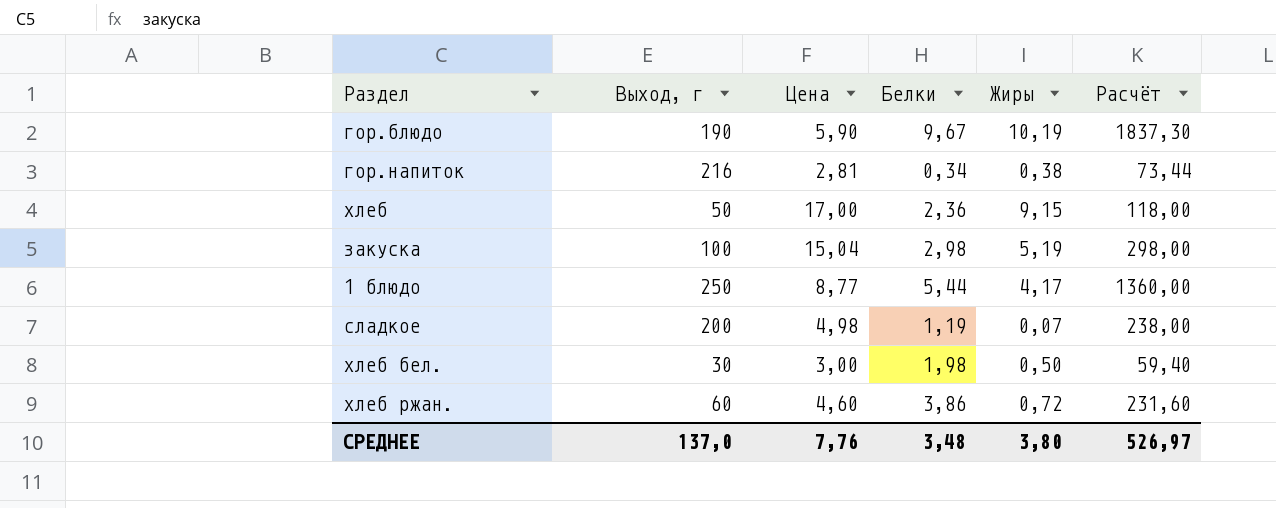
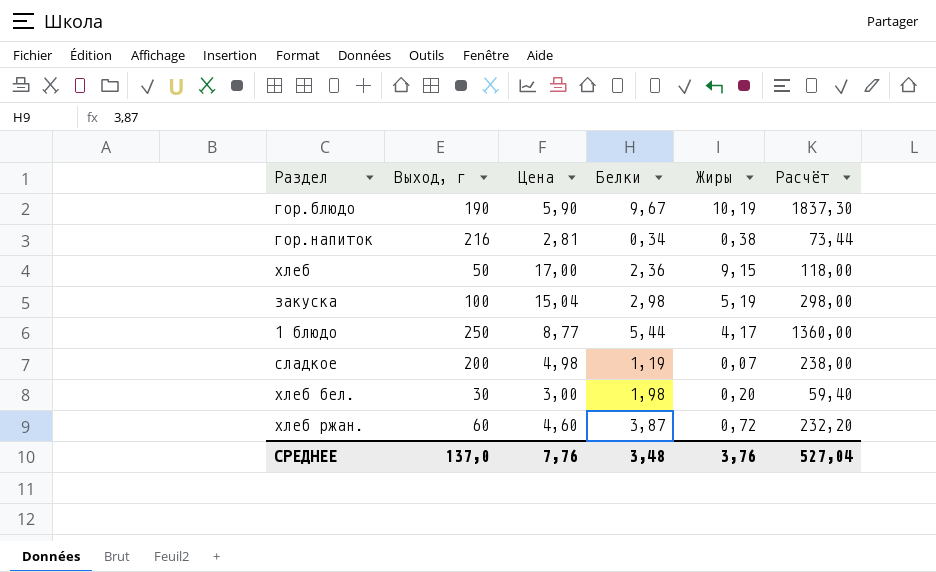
хлеб бел. | Жиры: 0,50 -> 0,20
хлеб ржан. | Белки: 3,86 -> 3,87
хлеб ржан. | Расчёт: 231,60 -> 232,20
СРЕДНЕЕ | Жиры: 3,80 -> 3,76
СРЕДНЕЕ | Расчёт: 526,97 -> 527,04

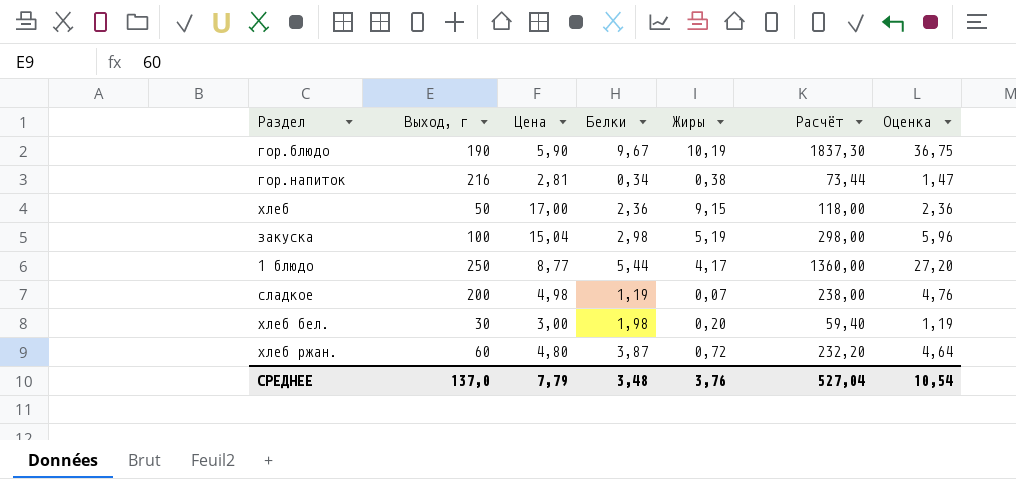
column Оценка | formula: none -> [Расчёт] * 0,02
хлеб ржан. | Цена: 4,60 -> 4,80
СРЕДНЕЕ | Цена: 7,76 -> 7,79

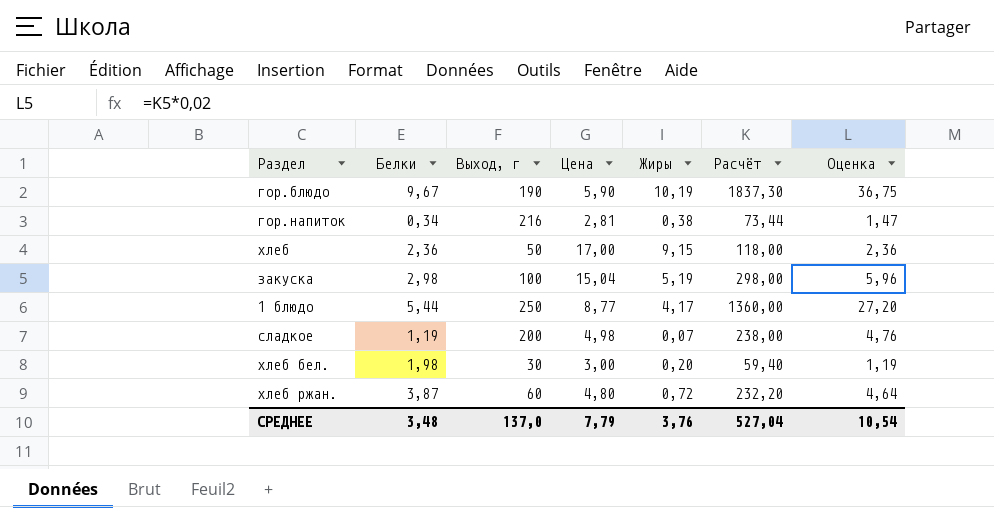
column Белки | position: 4 -> 2

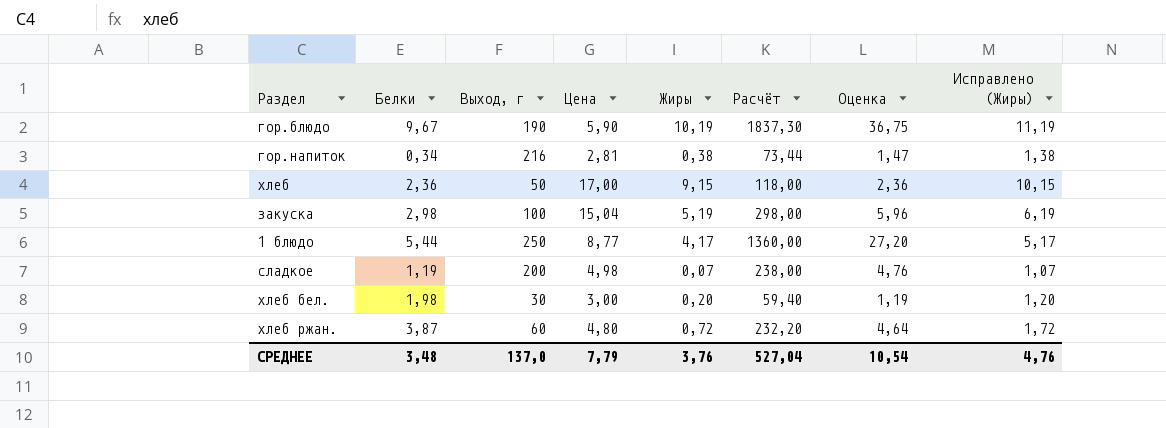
column Исправлено (Жиры) | formula: none -> [Жиры] + 1

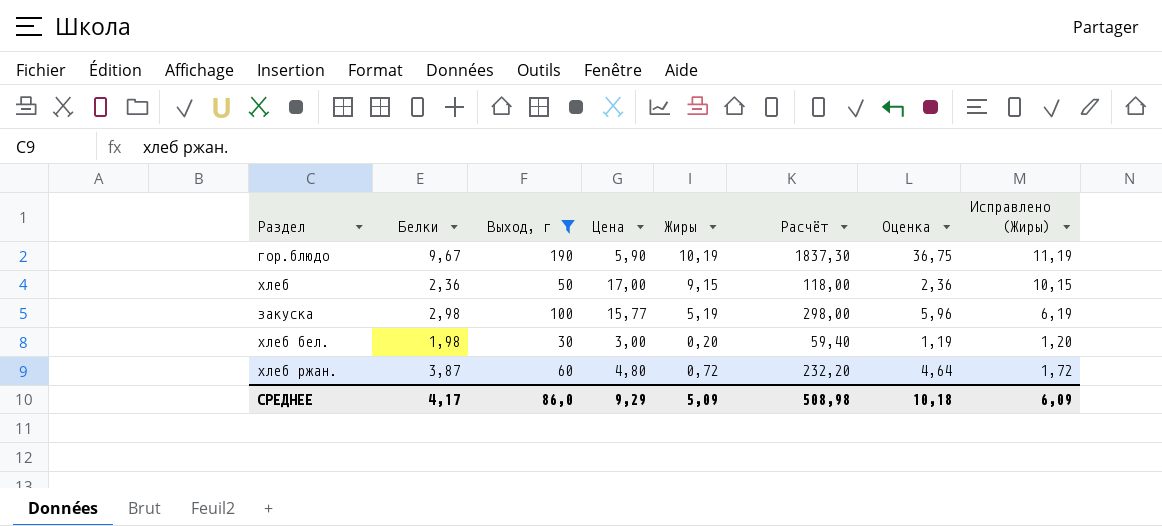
filter: none -> Выход, г <= 190
закуска | Цена: 15,04 -> 15,77
СРЕДНЕЕ | Белки: 3,48 -> 4,17
СРЕДНЕЕ | Выход, г: 137,0 -> 86,0
СРЕДНЕЕ | Цена: 7,79 -> 9,29
СРЕДНЕЕ | Жиры: 3,76 -> 5,09
СРЕДНЕЕ | Расчёт: 527,04 -> 508,98
СРЕДНЕЕ | Оценка: 10,54 -> 10,18
СРЕДНЕЕ | Исправлено (Жиры): 4,76 -> 6,09

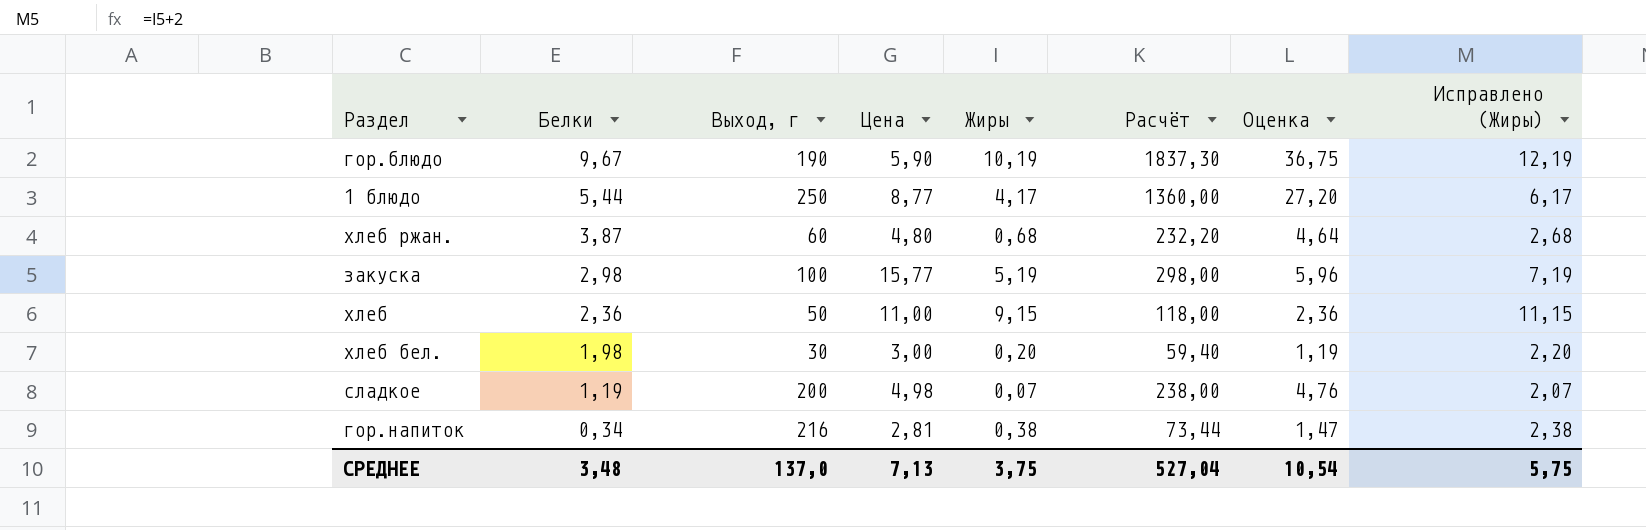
filter: Выход, г <= 190 -> none
row order: none -> Белки descending
column Исправлено (Жиры) | formula: [Жиры] + 1 -> [Жиры] + 2
хлеб ржан. | Жиры: 0,72 -> 0,68
хлеб | Цена: 17,00 -> 11,00
СРЕДНЕЕ | Белки: 4,17 -> 3,48
СРЕДНЕЕ | Выход, г: 86,0 -> 137,0
СРЕДНЕЕ | Цена: 9,29 -> 7,13
СРЕДНЕЕ | Жиры: 5,09 -> 3,75
СРЕДНЕЕ | Расчёт: 508,98 -> 527,04
СРЕДНЕЕ | Оценка: 10,18 -> 10,54
СРЕДНЕЕ | Исправлено (Жиры): 6,09 -> 5,75

